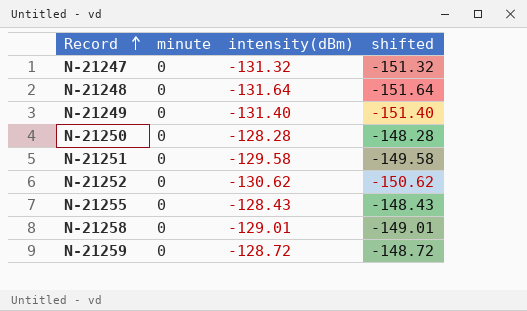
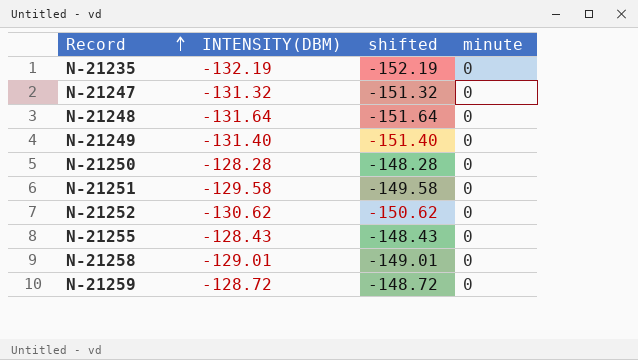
column name: intensity(dBm) -> INTENSITY(DBM)
column minute | position: 2 -> 4
row N-21235: none -> -132.19 | -152.19 | 0

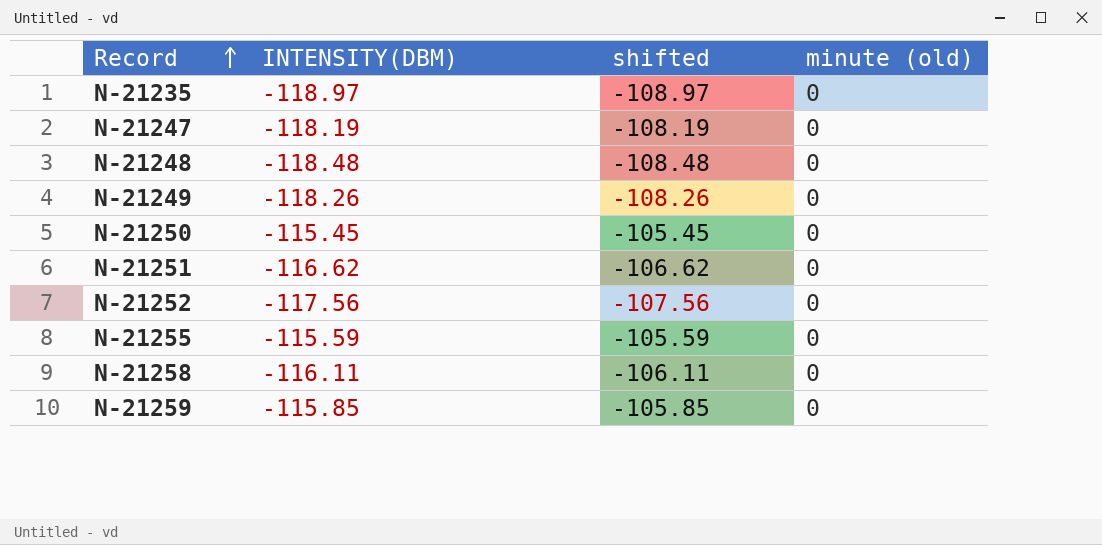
column shifted | formula: [INTENSITY(DBM)] - 20 -> [INTENSITY(DBM)] + 10
column name: minute -> minute (old)
N-21235 | INTENSITY(DBM): -132.19 -> -118.97
N-21247 | INTENSITY(DBM): -131.32 -> -118.19
N-21248 | INTENSITY(DBM): -131.64 -> -118.48
N-21249 | INTENSITY(DBM): -131.40 -> -118.26
N-21250 | INTENSITY(DBM): -128.28 -> -115.45
N-21251 | INTENSITY(DBM): -129.58 -> -116.62
N-21252 | INTENSITY(DBM): -130.62 -> -117.56
N-21255 | INTENSITY(DBM): -128.43 -> -115.59
N-21258 | INTENSITY(DBM): -129.01 -> -116.11
N-21259 | INTENSITY(DBM): -128.72 -> -115.85

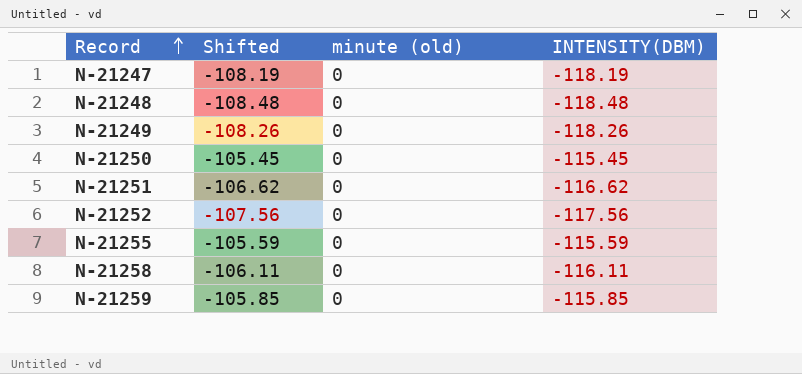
column name: shifted -> Shifted
column INTENSITY(DBM) | position: 2 -> 4
row N-21235: -118.97 | -108.97 | 0 -> none

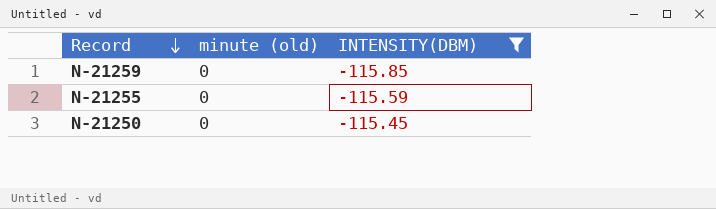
filter: none -> INTENSITY(DBM) >= -115.85
row order: Record ascending -> Record descending
column Shifted | formula: [INTENSITY(DBM)] + 10 -> none

